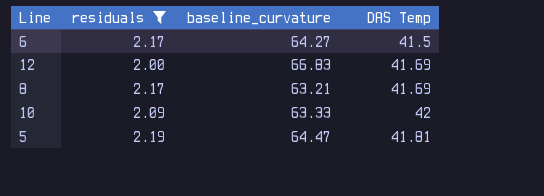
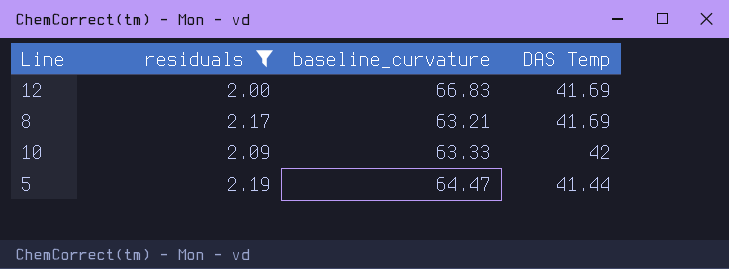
row 6: 2.17 | 64.27 | 41.5 -> none
5 | DAS Temp: 41.81 -> 41.44

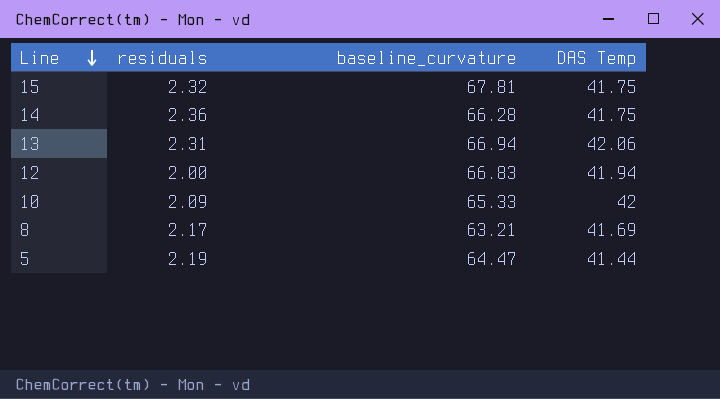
filter: residuals <= 2.19 -> none
row order: none -> Line descending
12 | DAS Temp: 41.69 -> 41.94
10 | baseline_curvature: 63.33 -> 65.33

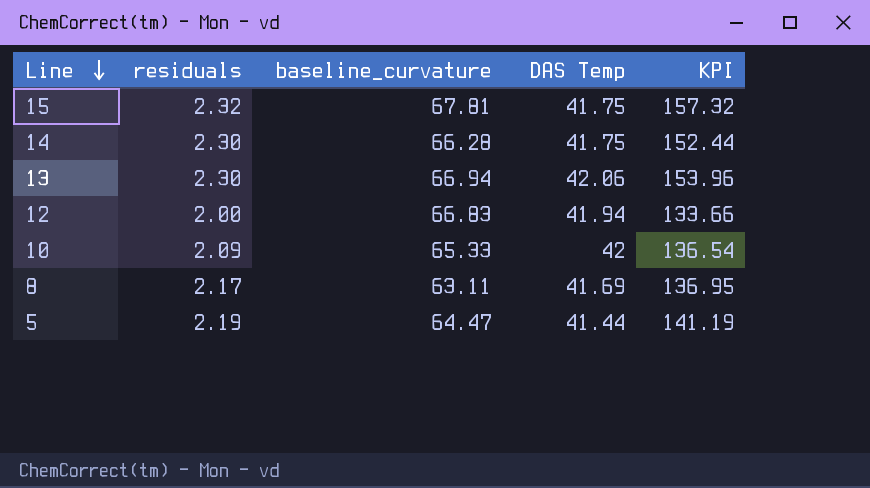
column KPI | formula: none -> [residuals] * [baseline_curvature]
14 | residuals: 2.36 -> 2.30
13 | residuals: 2.31 -> 2.30
8 | baseline_curvature: 63.21 -> 63.11

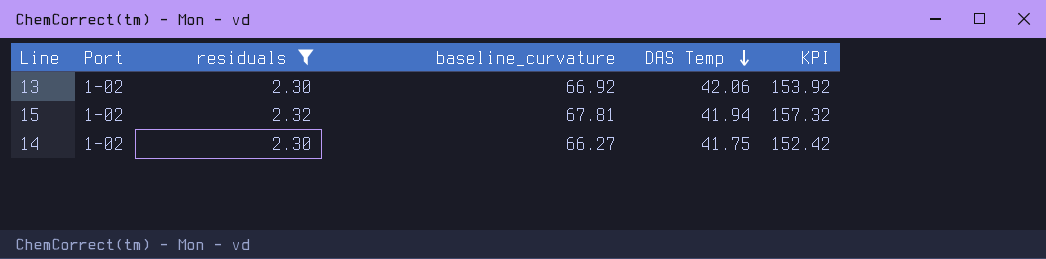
filter: none -> residuals >= 2.30
row order: Line descending -> DAS Temp descending
column Port | position: none -> 2
13 | baseline_curvature: 66.94 -> 66.92
13 | KPI: 153.96 -> 153.92
15 | DAS Temp: 41.75 -> 41.94
14 | baseline_curvature: 66.28 -> 66.27
14 | KPI: 152.44 -> 152.42

